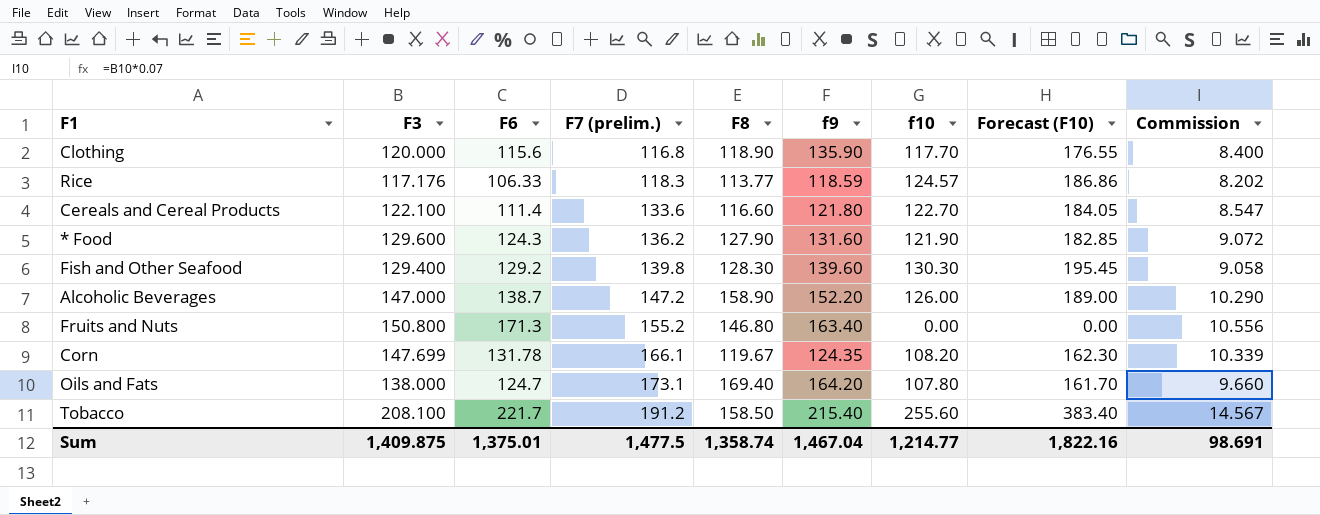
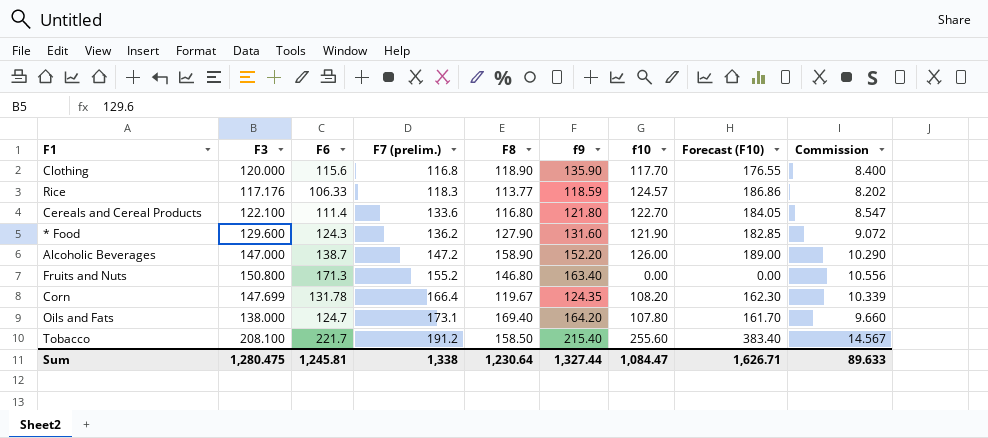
row Fish and Other Seafood: 129.400 | 129.2 | 139.8 | 128.30 | 139.60 | 130.30 | 195.45 | 9.058 -> none
Cereals and Cereal Products | F8: 116.60 -> 116.80
Corn | F7 (prelim.): 166.1 -> 166.4
Sum | F3: 1,409.875 -> 1,280.475
Sum | F6: 1,375.01 -> 1,245.81
Sum | F7 (prelim.): 1,477.5 -> 1,338
Sum | F8: 1,358.74 -> 1,230.64
Sum | f9: 1,467.04 -> 1,327.44
Sum | f10: 1,214.77 -> 1,084.47
Sum | Forecast (F10): 1,822.16 -> 1,626.71
Sum | Commission: 98.691 -> 89.633

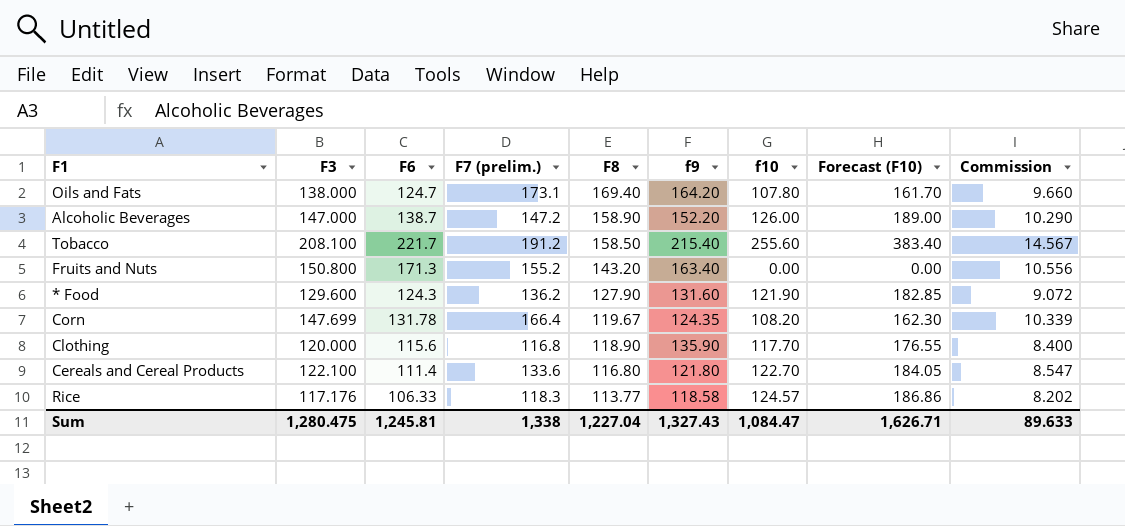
row order: F7 (prelim.) ascending -> F8 descending
Fruits and Nuts | F8: 146.80 -> 143.20
Rice | f9: 118.59 -> 118.58
Sum | F8: 1,230.64 -> 1,227.04
Sum | f9: 1,327.44 -> 1,327.43

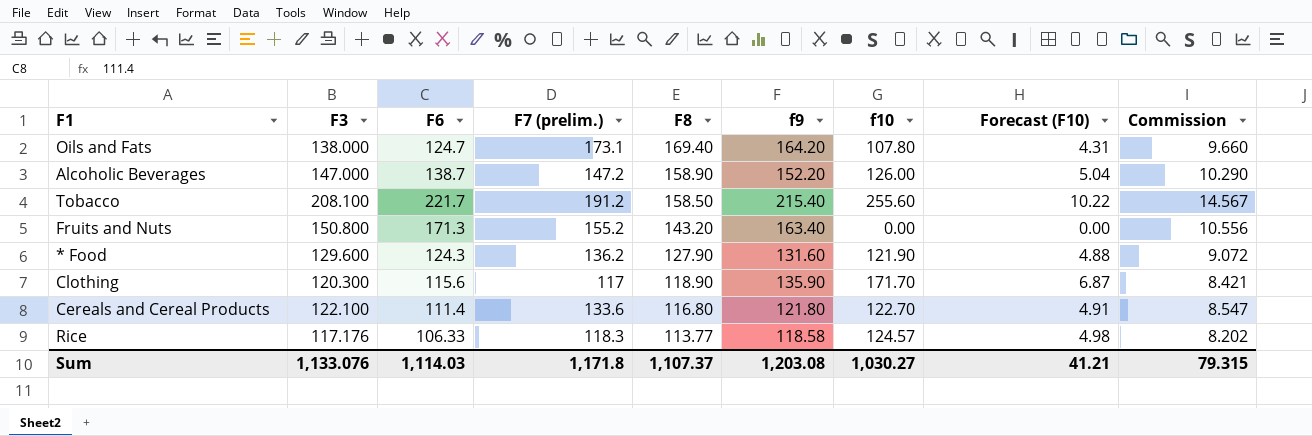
column Forecast (F10) | formula: [f10] * 1.5 -> [f10] * 0.04
row Corn: 147.699 | 131.78 | 166.4 | 119.67 | 124.35 | 108.20 | 162.30 | 10.339 -> none
Clothing | F3: 120.000 -> 120.300
Clothing | F7 (prelim.): 116.8 -> 117
Clothing | f10: 117.70 -> 171.70
Clothing | Commission: 8.400 -> 8.421
Sum | F3: 1,280.475 -> 1,133.076
Sum | F6: 1,245.81 -> 1,114.03
Sum | F7 (prelim.): 1,338 -> 1,171.8
Sum | F8: 1,227.04 -> 1,107.37
Sum | f9: 1,327.43 -> 1,203.08
Sum | f10: 1,084.47 -> 1,030.27
Sum | Forecast (F10): 1,626.71 -> 41.21
Sum | Commission: 89.633 -> 79.315

